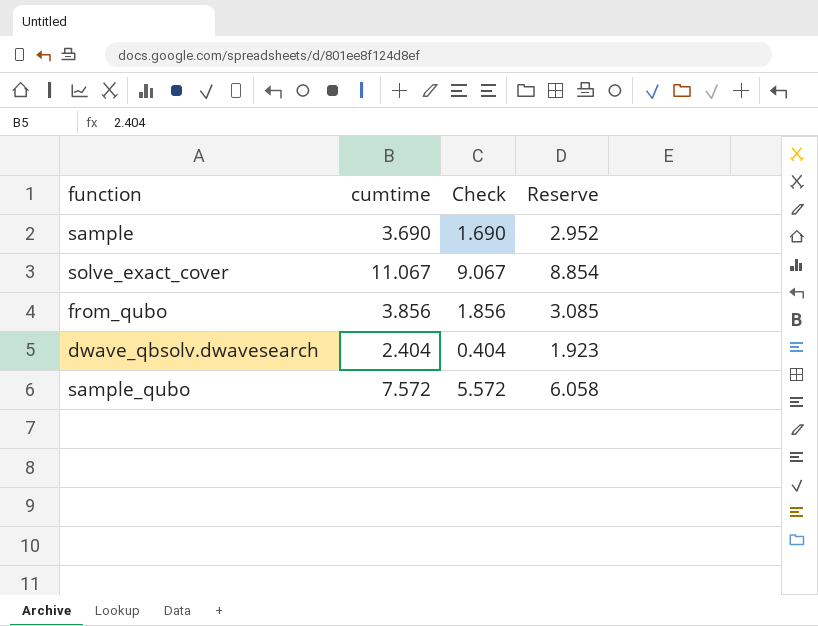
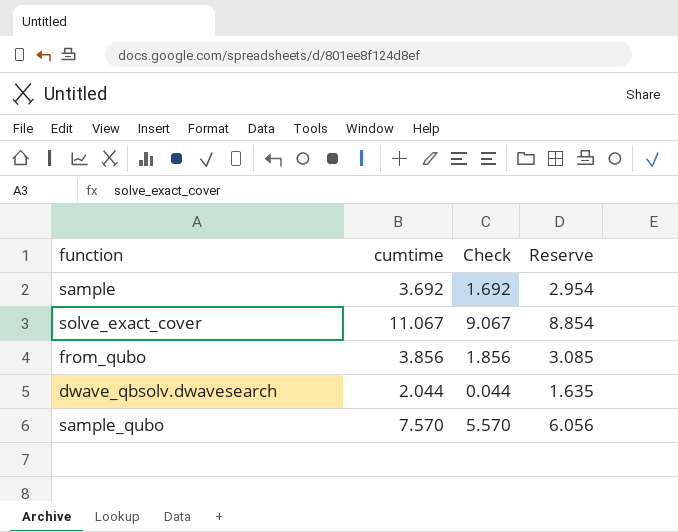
sample | cumtime: 3.690 -> 3.692
sample | Check: 1.690 -> 1.692
sample | Reserve: 2.952 -> 2.954
dwave_qbsolv.dwavesearch | cumtime: 2.404 -> 2.044
dwave_qbsolv.dwavesearch | Check: 0.404 -> 0.044
dwave_qbsolv.dwavesearch | Reserve: 1.923 -> 1.635
sample_qubo | cumtime: 7.572 -> 7.570
sample_qubo | Check: 5.572 -> 5.570
sample_qubo | Reserve: 6.058 -> 6.056

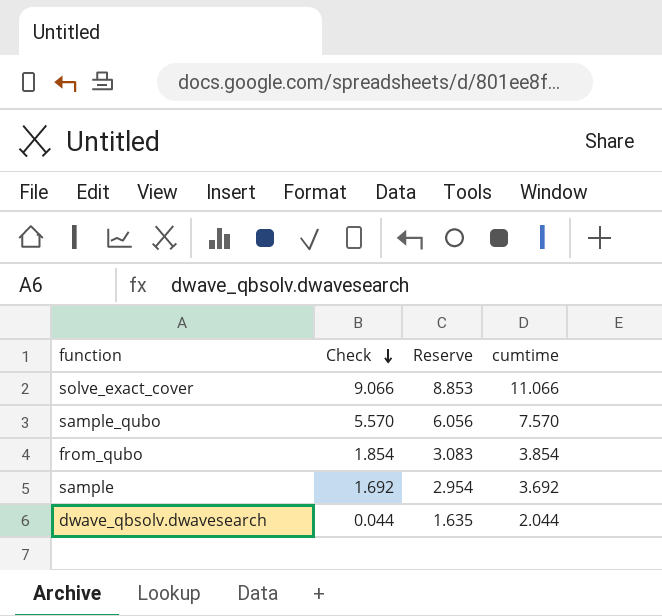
row order: none -> Check descending
column cumtime | position: 2 -> 4
solve_exact_cover | Check: 9.067 -> 9.066
solve_exact_cover | Reserve: 8.854 -> 8.853
solve_exact_cover | cumtime: 11.067 -> 11.066
from_qubo | Check: 1.856 -> 1.854
from_qubo | Reserve: 3.085 -> 3.083
from_qubo | cumtime: 3.856 -> 3.854

